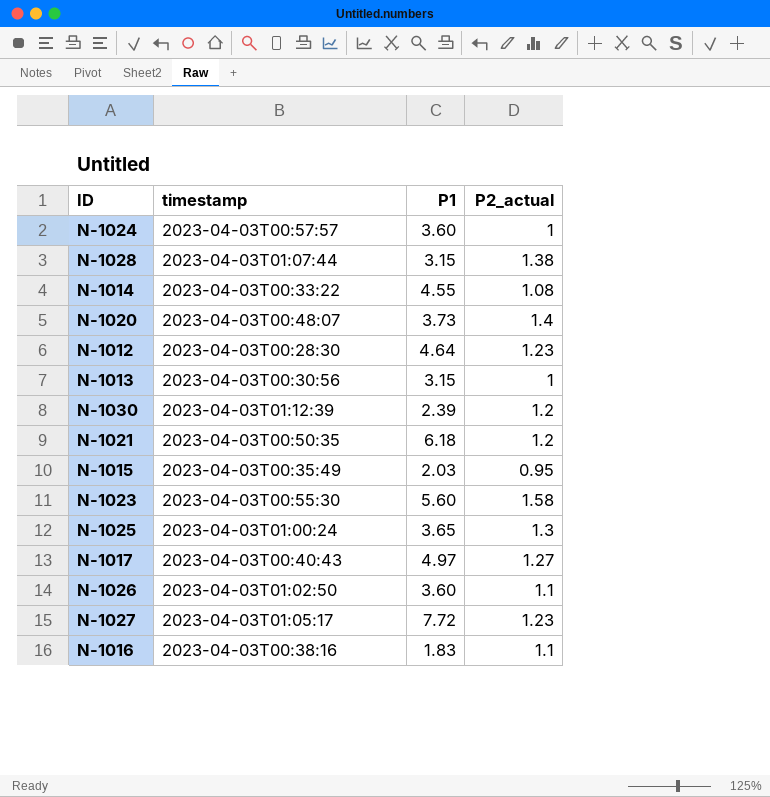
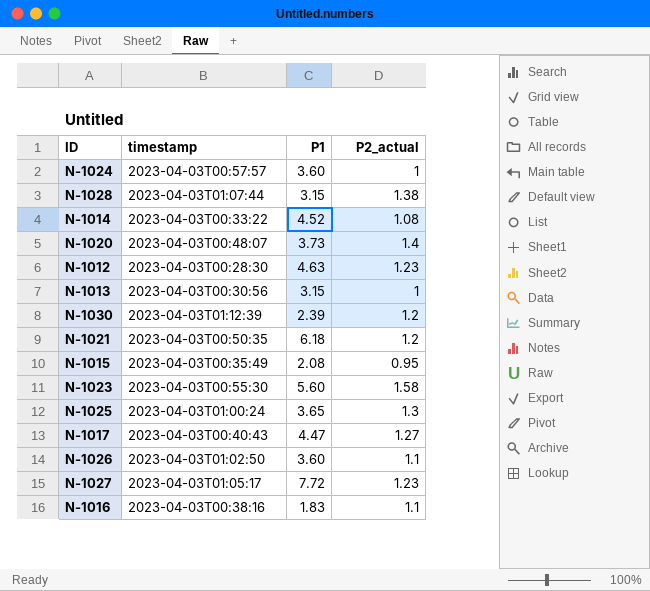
N-1014 | P1: 4.55 -> 4.52
N-1012 | P1: 4.64 -> 4.63
N-1015 | P1: 2.03 -> 2.08
N-1017 | P1: 4.97 -> 4.47

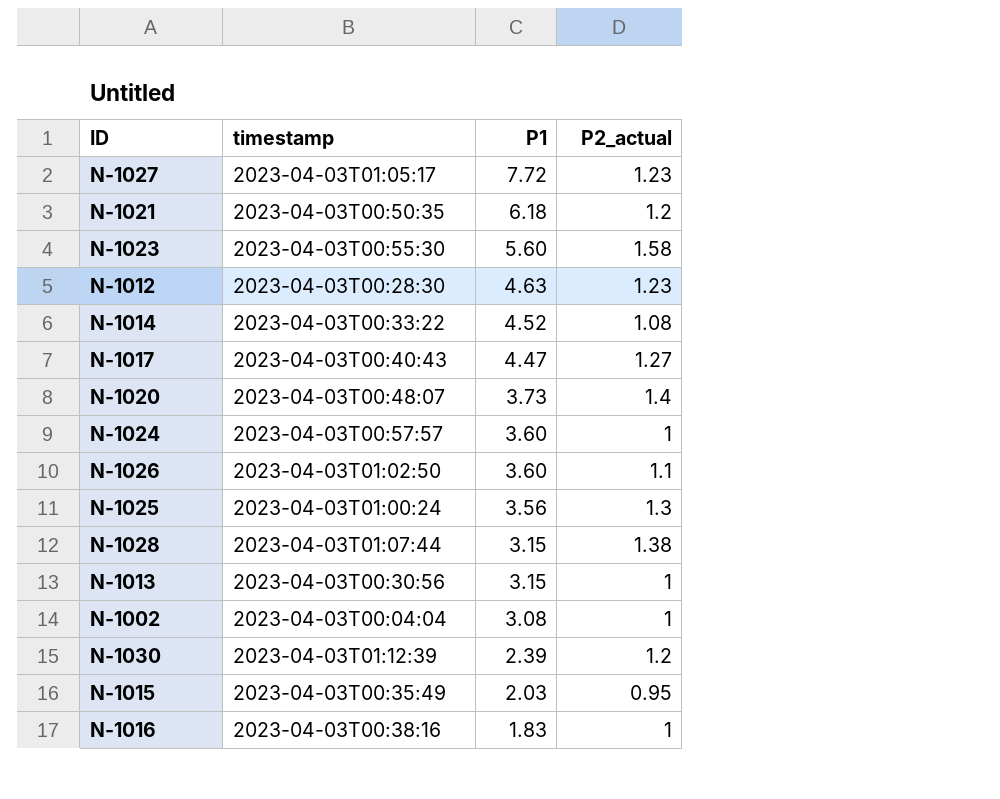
row order: none -> P1 descending
N-1025 | P1: 3.65 -> 3.56
row N-1002: none -> 2023-04-03T00:04:04 | 3.08 | 1
N-1015 | P1: 2.08 -> 2.03
N-1016 | P2_actual: 1.1 -> 1

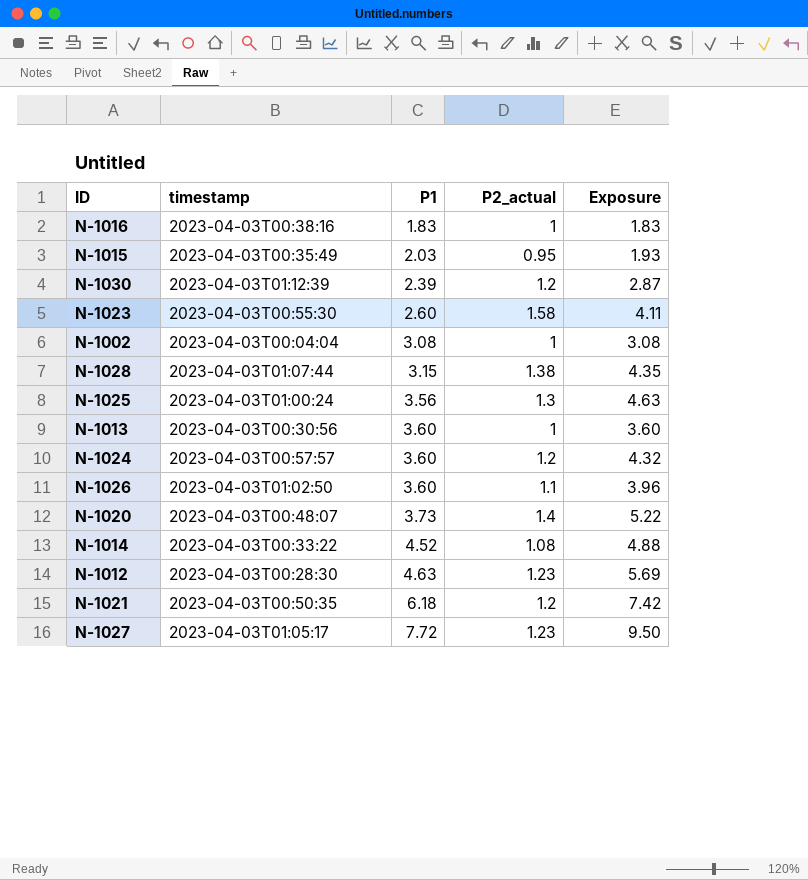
row order: P1 descending -> P1 ascending
column Exposure | formula: none -> [P1] * [P2_actual]
row N-1017: 2023-04-03T00:40:43 | 4.47 | 1.27 -> none
N-1023 | P1: 5.60 -> 2.60
N-1013 | P1: 3.15 -> 3.60
N-1024 | P2_actual: 1 -> 1.2

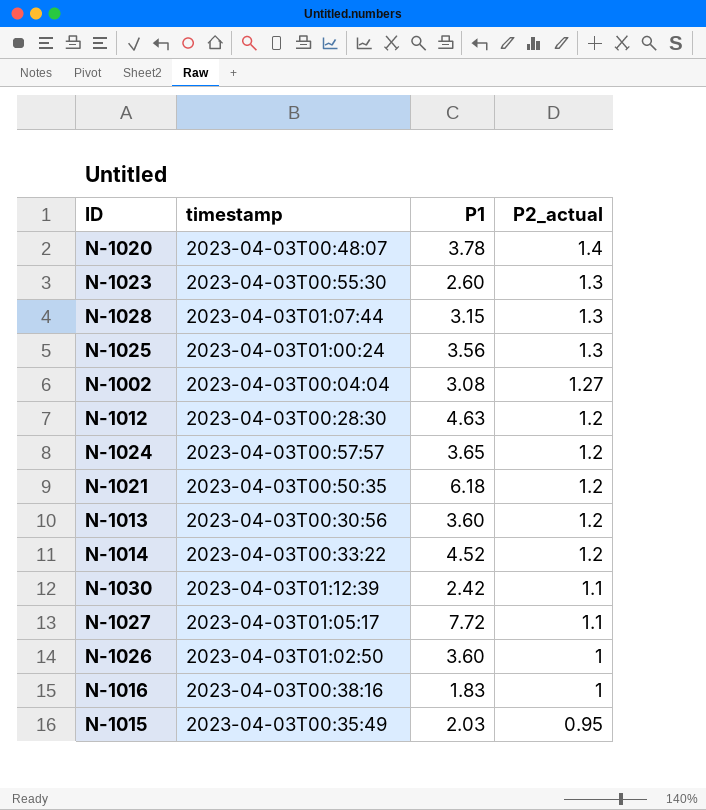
row order: P1 ascending -> P2_actual descending
column Exposure | formula: [P1] * [P2_actual] -> none
N-1020 | P1: 3.73 -> 3.78
N-1023 | P2_actual: 1.58 -> 1.3
N-1028 | P2_actual: 1.38 -> 1.3
N-1002 | P2_actual: 1 -> 1.27
N-1012 | P2_actual: 1.23 -> 1.2
N-1024 | P1: 3.60 -> 3.65
N-1013 | P2_actual: 1 -> 1.2
N-1014 | P2_actual: 1.08 -> 1.2
N-1030 | P1: 2.39 -> 2.42
N-1030 | P2_actual: 1.2 -> 1.1
N-1027 | P2_actual: 1.23 -> 1.1
N-1026 | P2_actual: 1.1 -> 1

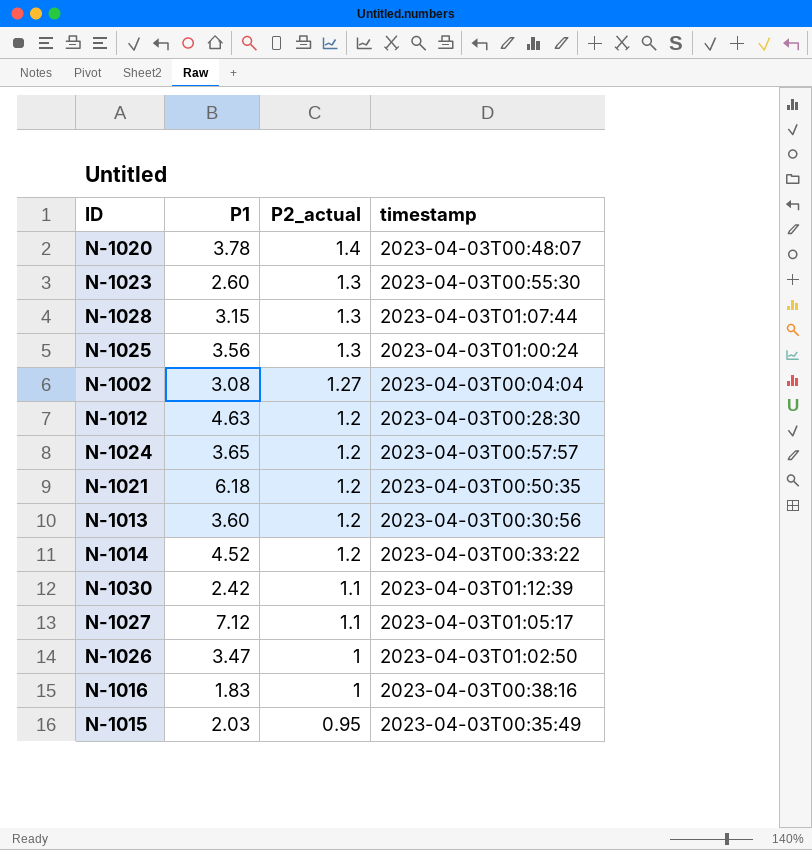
column timestamp | position: 2 -> 4
N-1027 | P1: 7.72 -> 7.12
N-1026 | P1: 3.60 -> 3.47

